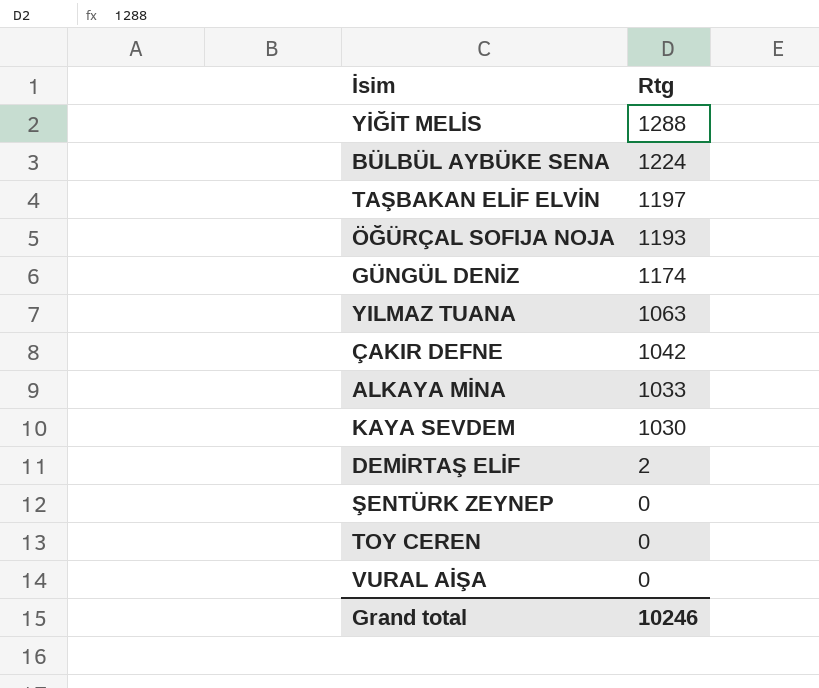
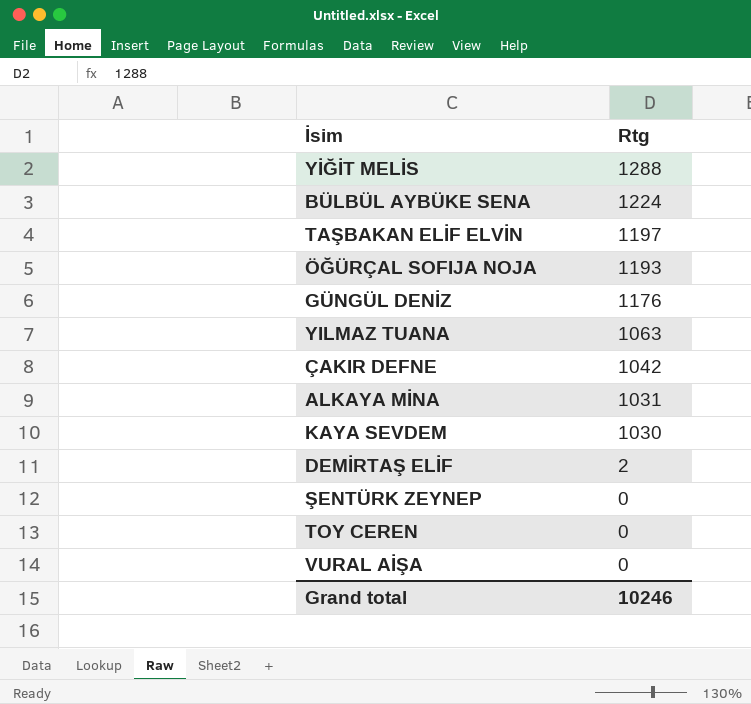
GÜNGÜL DENİZ | Rtg: 1174 -> 1176
ALKAYA MİNA | Rtg: 1033 -> 1031

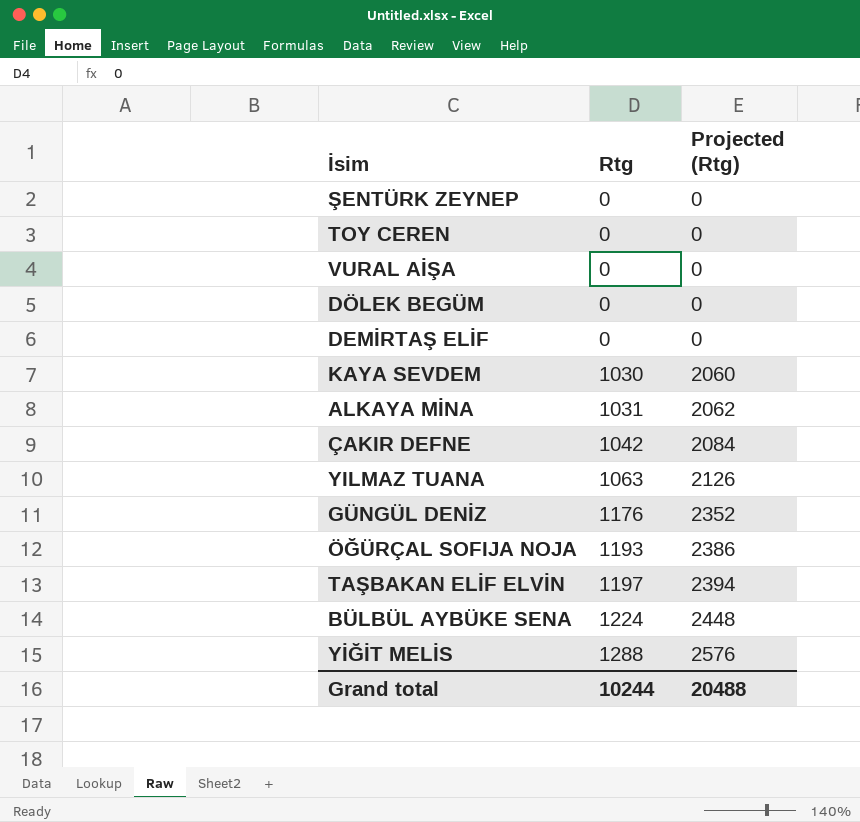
row order: Rtg descending -> Rtg ascending
column Projected (Rtg) | formula: none -> [Rtg] * 2
row DÖLEK BEGÜM: none -> 0 | 0
DEMİRTAŞ ELİF | Rtg: 2 -> 0
Grand total | Rtg: 10246 -> 10244

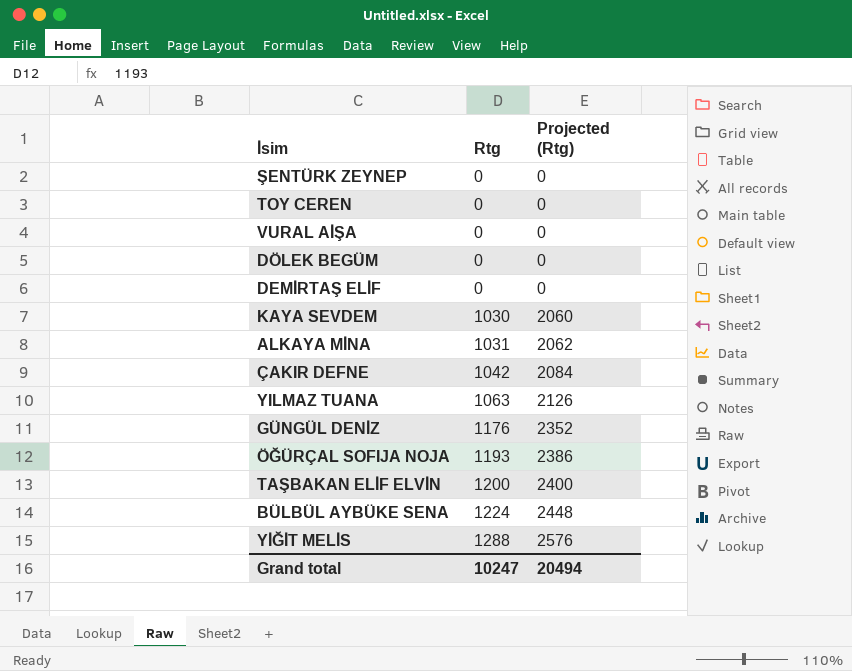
TAŞBAKAN ELİF ELVİN | Rtg: 1197 -> 1200
TAŞBAKAN ELİF ELVİN | Projected (Rtg): 2394 -> 2400
Grand total | Rtg: 10244 -> 10247
Grand total | Projected (Rtg): 20488 -> 20494

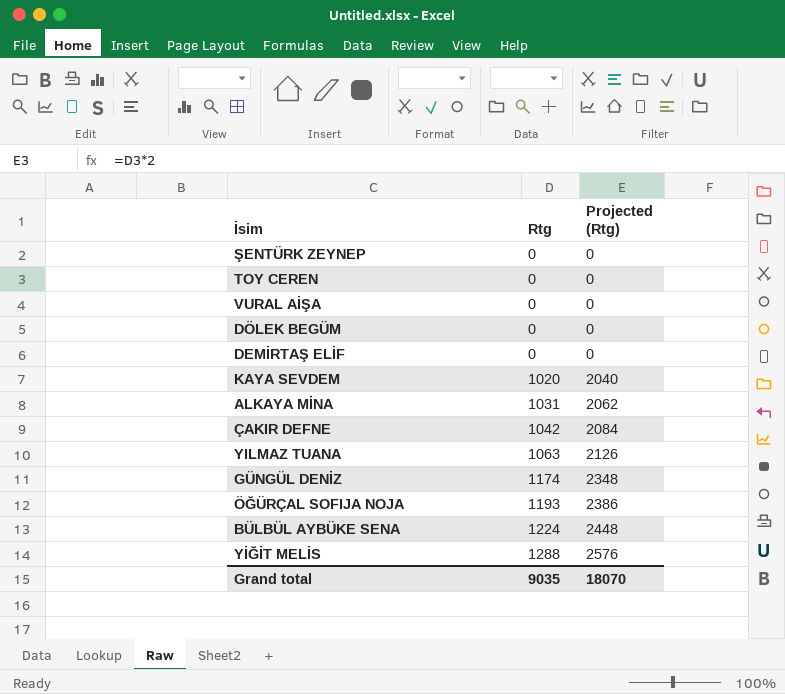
row TAŞBAKAN ELİF ELVİN: 1200 | 2400 -> none
KAYA SEVDEM | Rtg: 1030 -> 1020
KAYA SEVDEM | Projected (Rtg): 2060 -> 2040
GÜNGÜL DENİZ | Rtg: 1176 -> 1174
GÜNGÜL DENİZ | Projected (Rtg): 2352 -> 2348
Grand total | Rtg: 10247 -> 9035
Grand total | Projected (Rtg): 20494 -> 18070

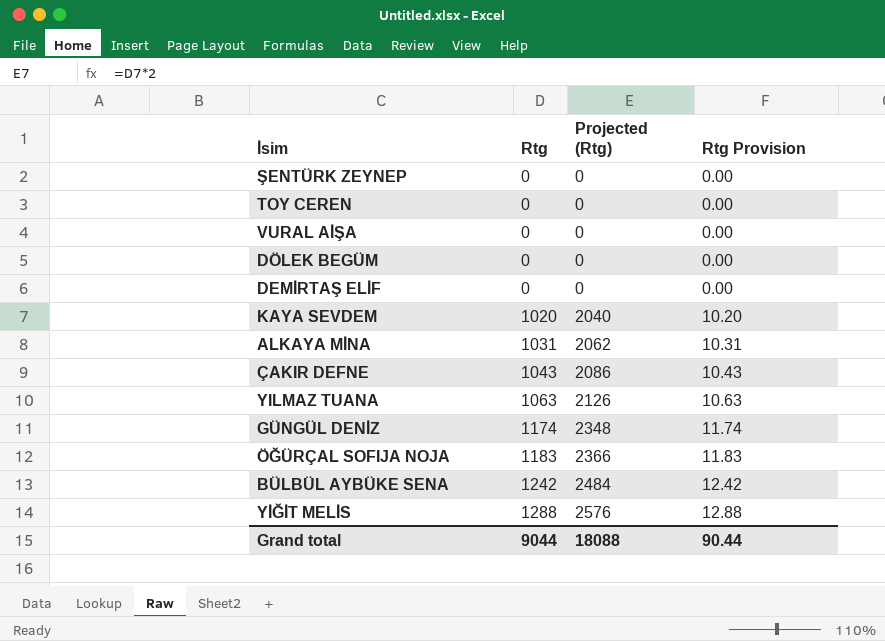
column Rtg Provision | formula: none -> [Rtg] * 0.01
ÇAKIR DEFNE | Rtg: 1042 -> 1043
ÇAKIR DEFNE | Projected (Rtg): 2084 -> 2086
ÖĞÜRÇAL SOFIJA NOJA | Rtg: 1193 -> 1183
ÖĞÜRÇAL SOFIJA NOJA | Projected (Rtg): 2386 -> 2366
BÜLBÜL AYBÜKE SENA | Rtg: 1224 -> 1242
BÜLBÜL AYBÜKE SENA | Projected (Rtg): 2448 -> 2484
Grand total | Rtg: 9035 -> 9044
Grand total | Projected (Rtg): 18070 -> 18088

